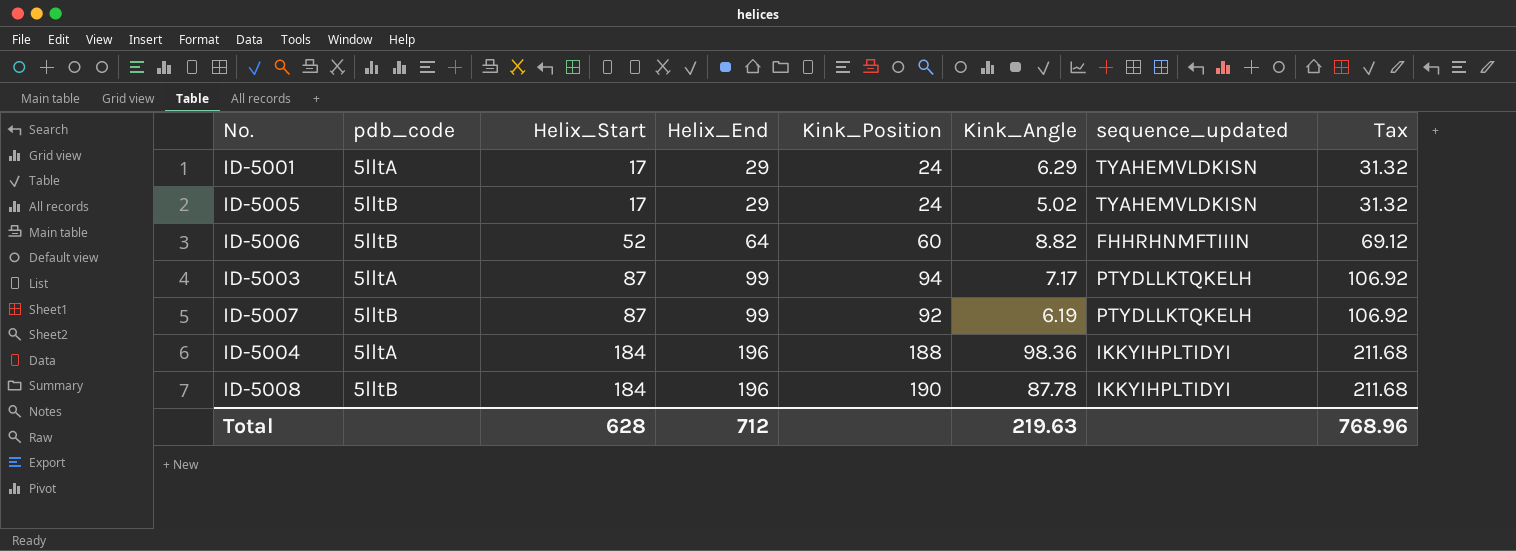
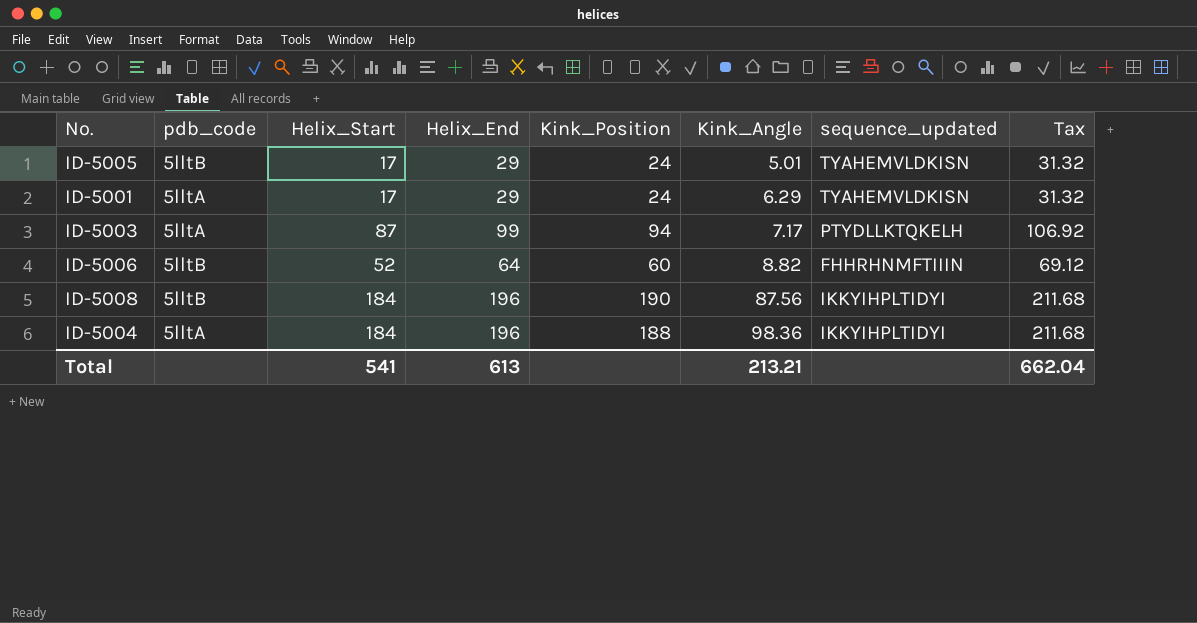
row order: Helix_Start ascending -> Kink_Angle ascending
row ID-5007: 5lltB | 87 | 99 | 92 | 6.19 | PTYDLLKTQKELH | 106.92 -> none
ID-5005 | Kink_Angle: 5.02 -> 5.01
ID-5008 | Kink_Angle: 87.78 -> 87.56
Total | Helix_Start: 628 -> 541
Total | Helix_End: 712 -> 613
Total | Kink_Angle: 219.63 -> 213.21
Total | Tax: 768.96 -> 662.04

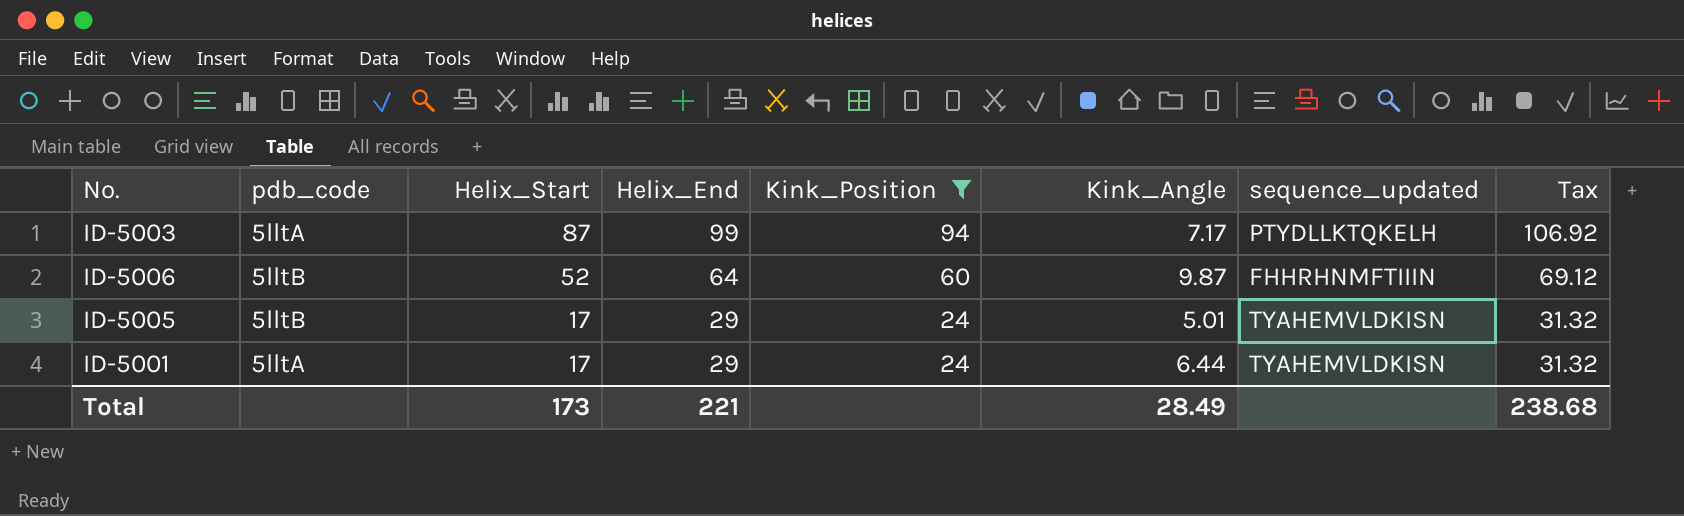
filter: none -> Kink_Position <= 94
row order: Kink_Angle ascending -> Helix_Start descending
ID-5006 | Kink_Angle: 8.82 -> 9.87
ID-5001 | Kink_Angle: 6.29 -> 6.44
Total | Helix_Start: 541 -> 173
Total | Helix_End: 613 -> 221
Total | Kink_Angle: 213.21 -> 28.49
Total | Tax: 662.04 -> 238.68

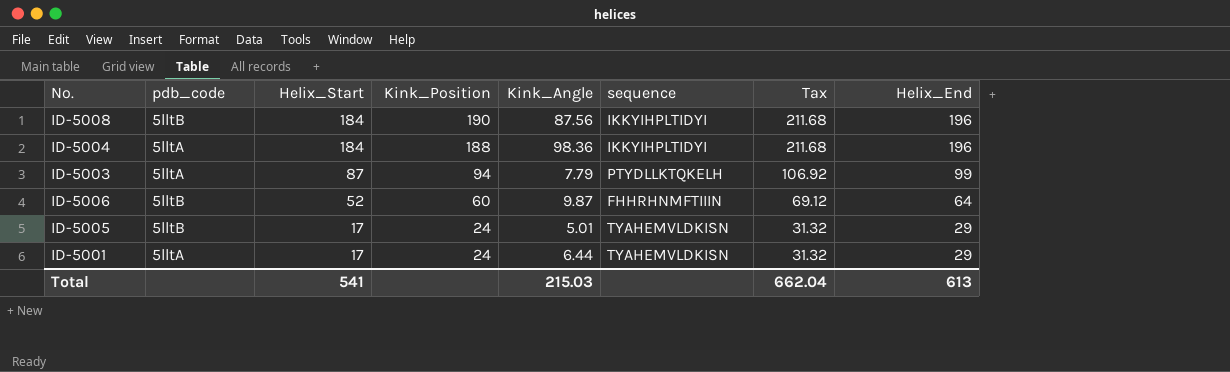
filter: Kink_Position <= 94 -> none
column name: sequence_updated -> sequence
column Helix_End | position: 4 -> 8
ID-5003 | Kink_Angle: 7.17 -> 7.79
Total | Helix_Start: 173 -> 541
Total | Kink_Angle: 28.49 -> 215.03
Total | Tax: 238.68 -> 662.04
Total | Helix_End: 221 -> 613

